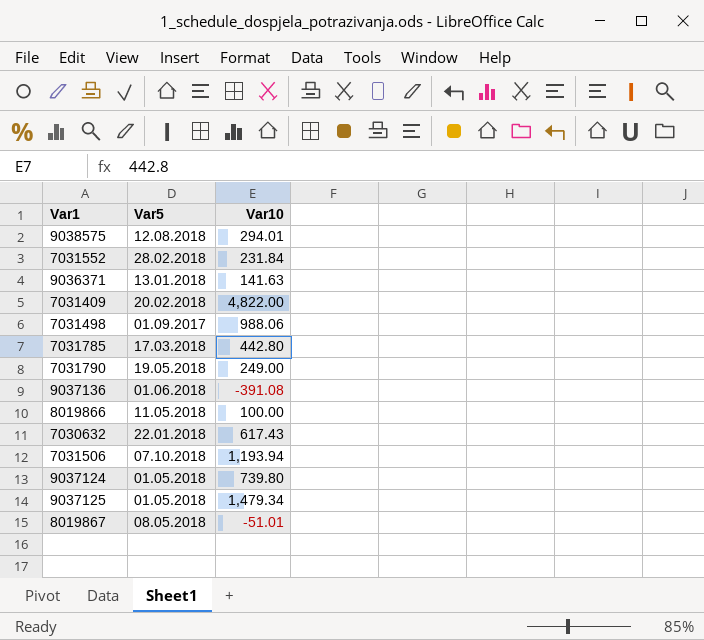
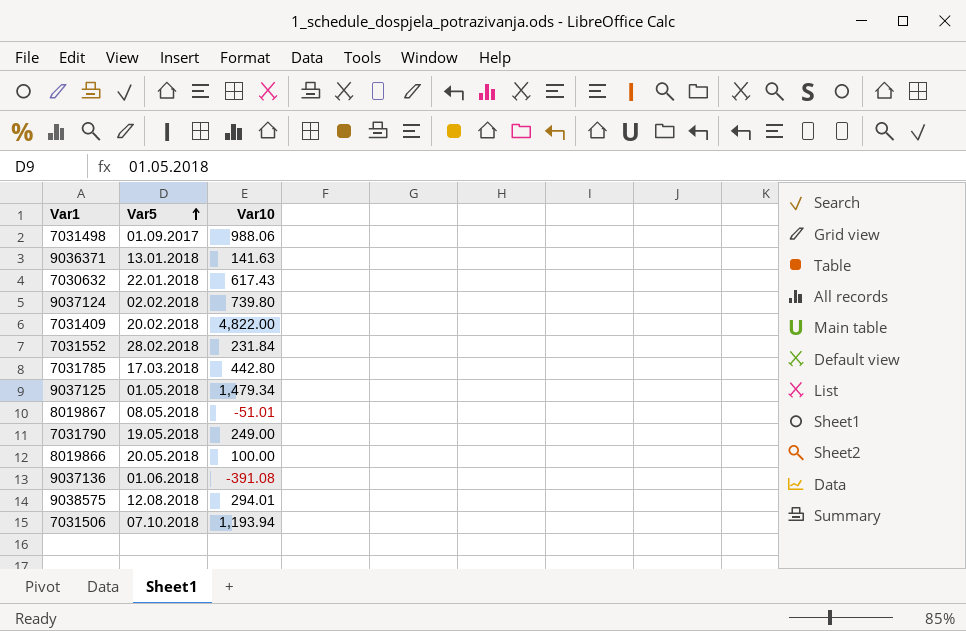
row order: none -> Var5 ascending
9037124 | Var5: 01.05.2018 -> 02.02.2018
8019866 | Var5: 11.05.2018 -> 20.05.2018

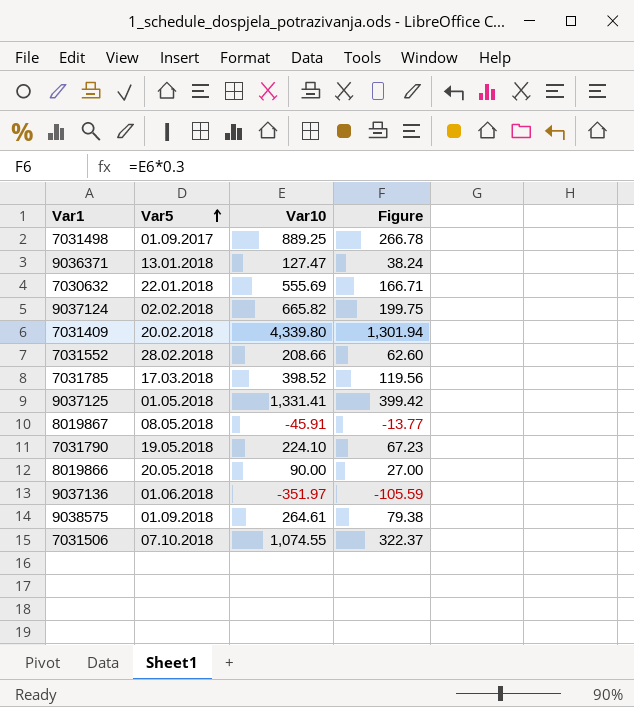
column Figure | formula: none -> [Var10] * 0.3
7031498 | Var10: 988.06 -> 889.25
9036371 | Var10: 141.63 -> 127.47
7030632 | Var10: 617.43 -> 555.69
9037124 | Var10: 739.80 -> 665.82
7031409 | Var10: 4,822.00 -> 4,339.80
7031552 | Var10: 231.84 -> 208.66
7031785 | Var10: 442.80 -> 398.52
9037125 | Var10: 1,479.34 -> 1,331.41
8019867 | Var10: -51.01 -> -45.91
7031790 | Var10: 249.00 -> 224.10
8019866 | Var10: 100.00 -> 90.00
9037136 | Var10: -391.08 -> -351.97
9038575 | Var5: 12.08.2018 -> 01.09.2018
9038575 | Var10: 294.01 -> 264.61
7031506 | Var10: 1,193.94 -> 1,074.55

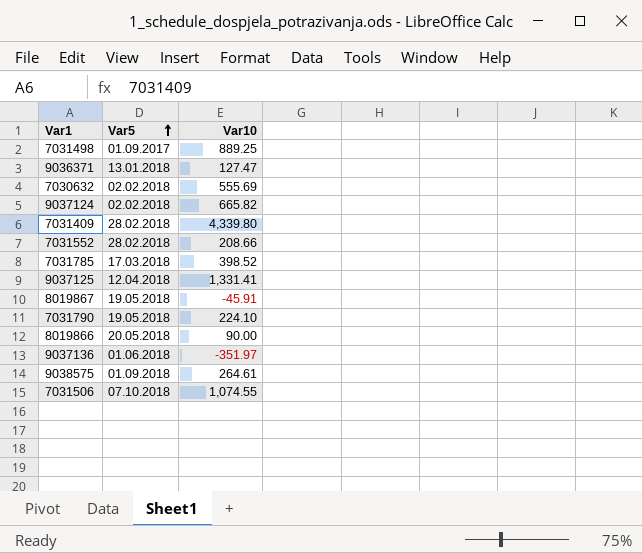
column Figure | formula: [Var10] * 0.3 -> none
7030632 | Var5: 22.01.2018 -> 02.02.2018
7031409 | Var5: 20.02.2018 -> 28.02.2018
9037125 | Var5: 01.05.2018 -> 12.04.2018
8019867 | Var5: 08.05.2018 -> 19.05.2018

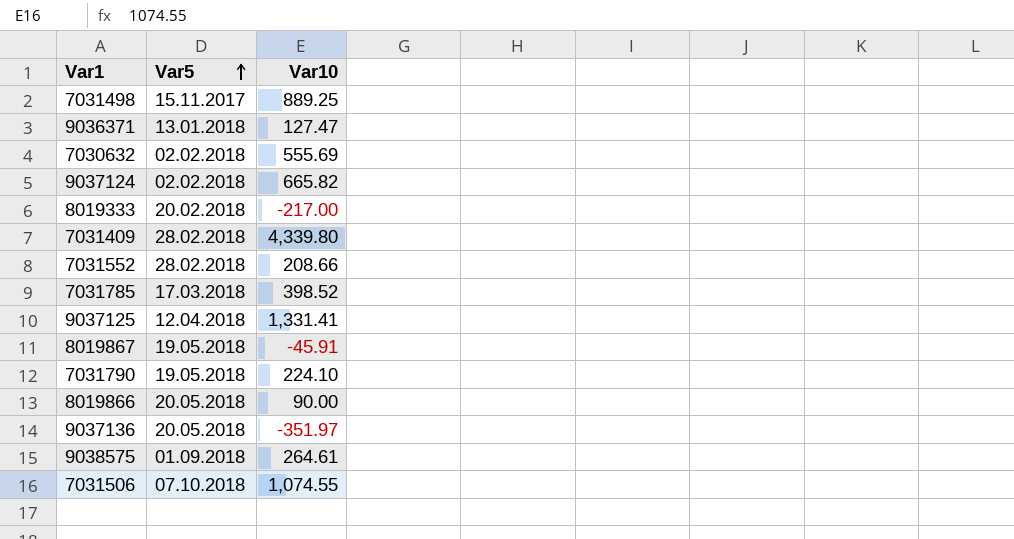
7031498 | Var5: 01.09.2017 -> 15.11.2017
row 8019333: none -> 20.02.2018 | -217.00
9037136 | Var5: 01.06.2018 -> 20.05.2018

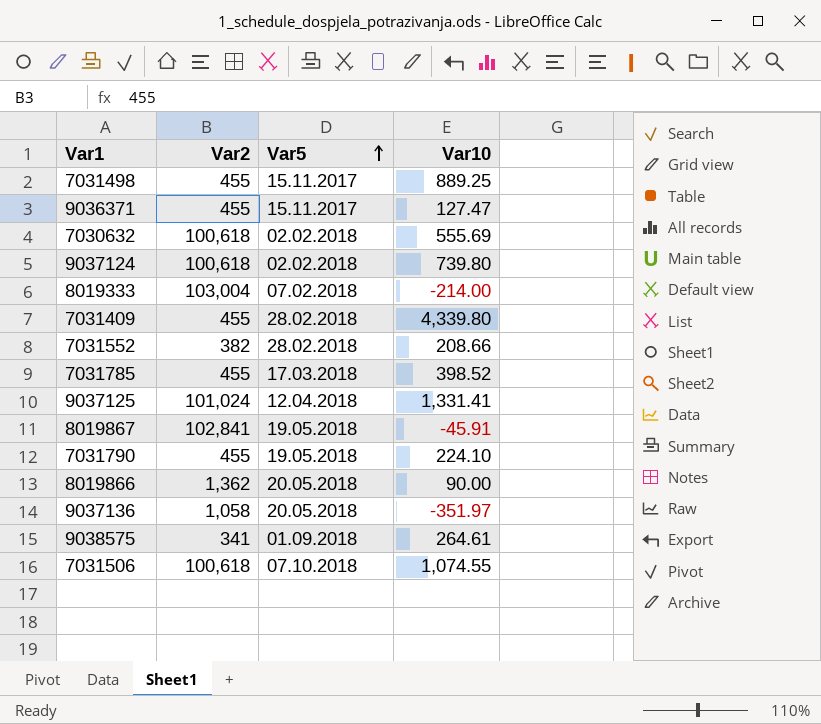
column Var2 | position: none -> 2
9036371 | Var5: 13.01.2018 -> 15.11.2017
9037124 | Var10: 665.82 -> 739.80
8019333 | Var5: 20.02.2018 -> 07.02.2018
8019333 | Var10: -217.00 -> -214.00

